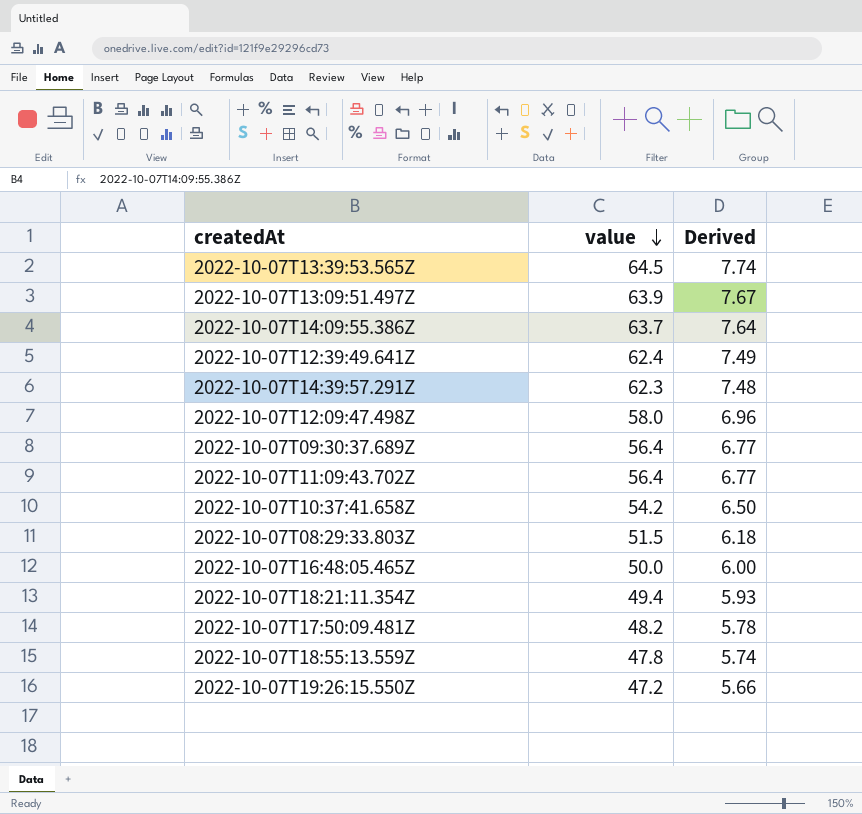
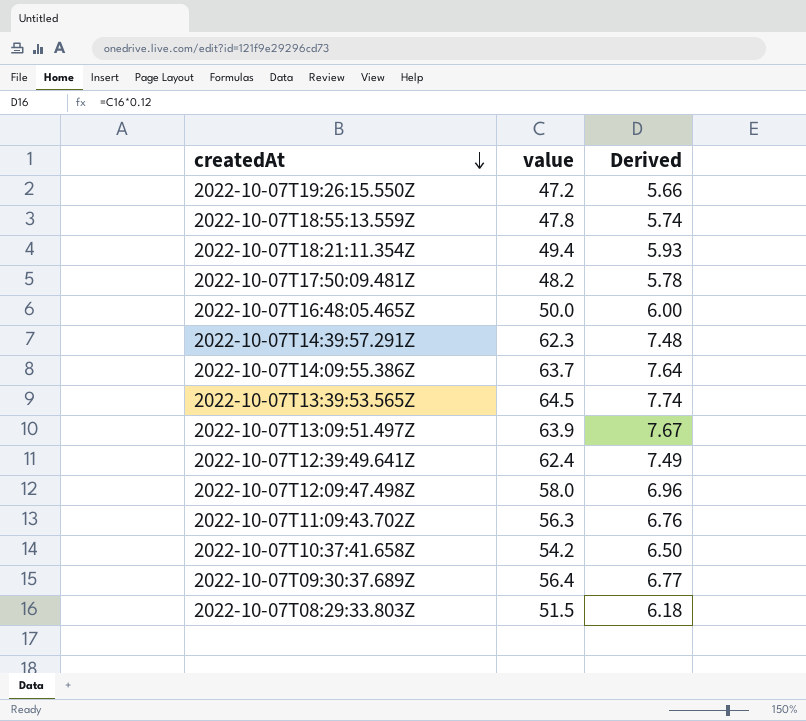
row order: value descending -> createdAt descending
2022-10-07T11:09:43.702Z | value: 56.4 -> 56.3
2022-10-07T11:09:43.702Z | Derived: 6.77 -> 6.76

